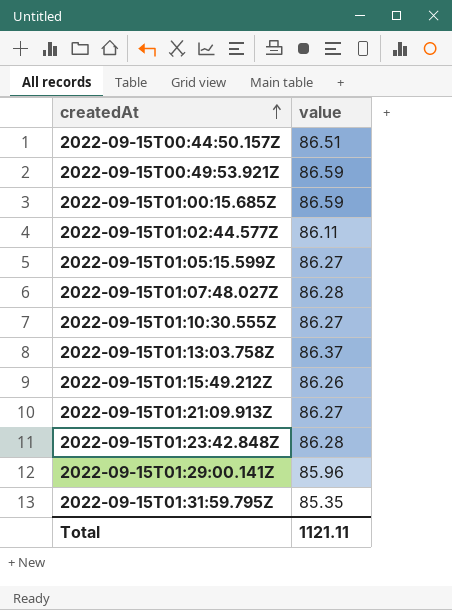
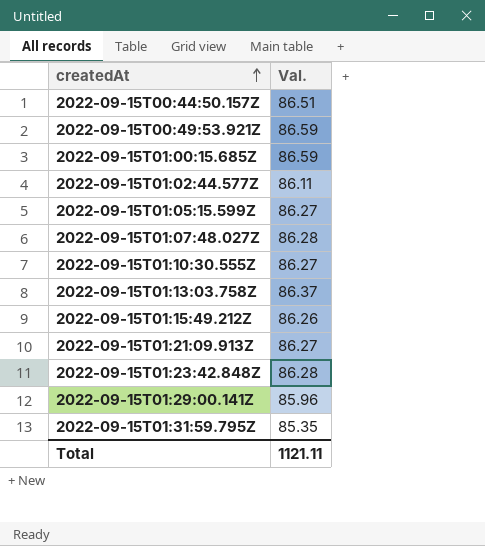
column name: value -> Val.

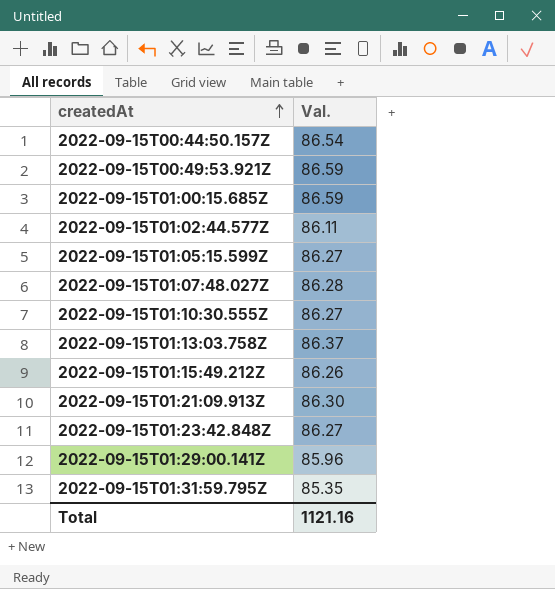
2022-09-15T00:44:50.157Z | Val.: 86.51 -> 86.54
2022-09-15T01:21:09.913Z | Val.: 86.27 -> 86.30
2022-09-15T01:23:42.848Z | Val.: 86.28 -> 86.27
Total | Val.: 1121.11 -> 1121.16

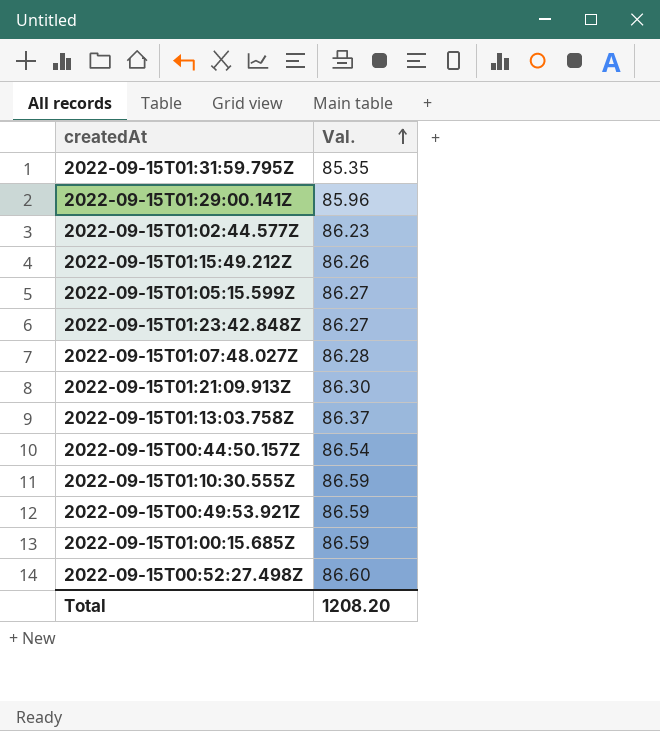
row order: createdAt ascending -> Val. ascending
2022-09-15T01:02:44.577Z | Val.: 86.11 -> 86.23
2022-09-15T01:10:30.555Z | Val.: 86.27 -> 86.59
row 2022-09-15T00:52:27.498Z: none -> 86.60
Total | Val.: 1121.16 -> 1208.20

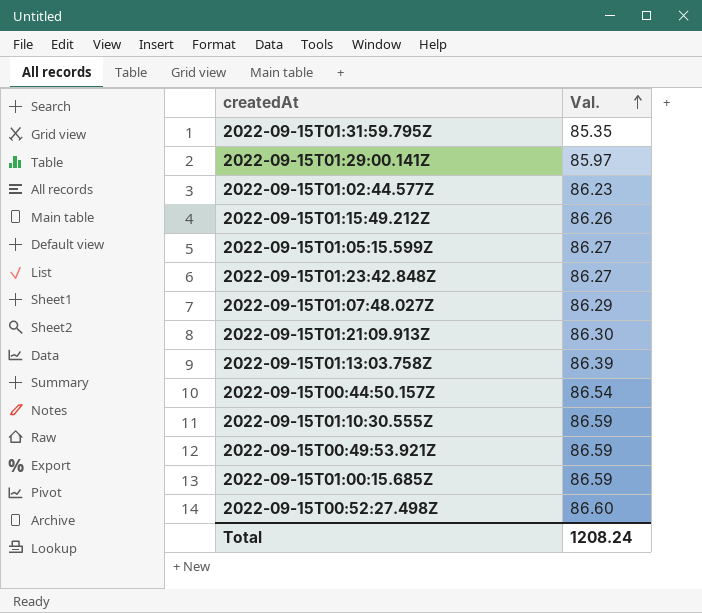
2022-09-15T01:29:00.141Z | Val.: 85.96 -> 85.97
2022-09-15T01:07:48.027Z | Val.: 86.28 -> 86.29
2022-09-15T01:13:03.758Z | Val.: 86.37 -> 86.39
Total | Val.: 1208.20 -> 1208.24

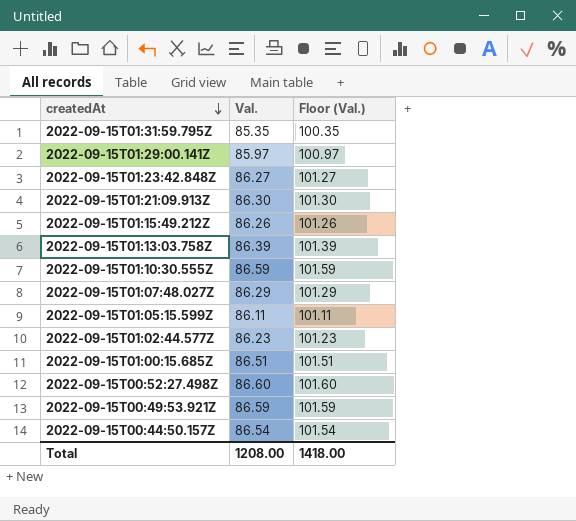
row order: Val. ascending -> createdAt descending
column Floor (Val.) | formula: none -> [Val.] + 15
2022-09-15T01:05:15.599Z | Val.: 86.27 -> 86.11
2022-09-15T01:00:15.685Z | Val.: 86.59 -> 86.51
Total | Val.: 1208.24 -> 1208.00

